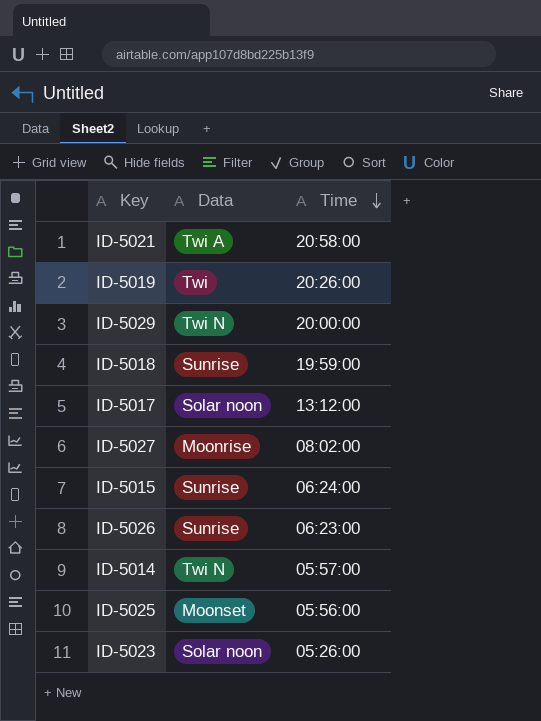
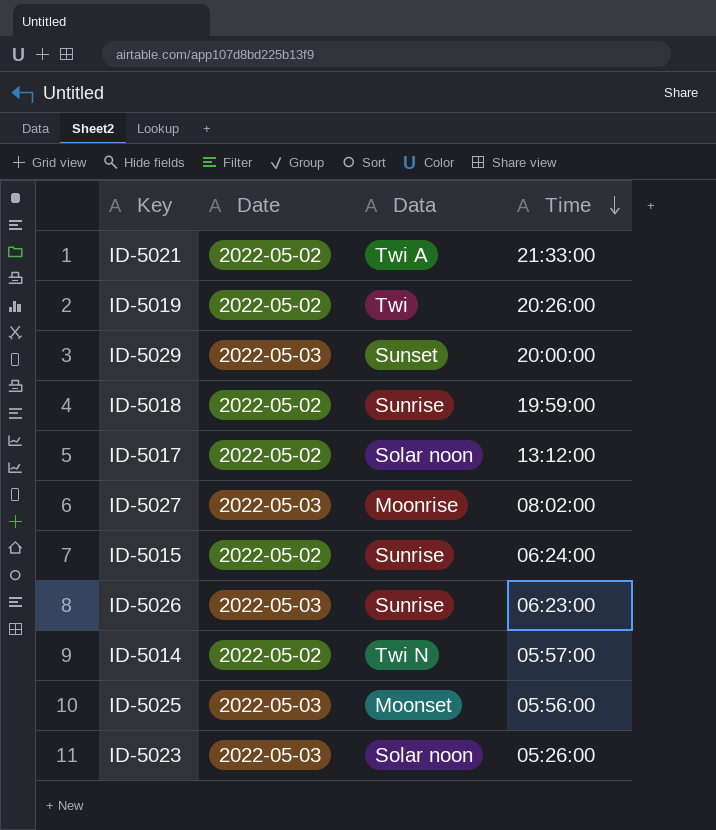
column Date | position: none -> 2
ID-5021 | Time: 20:58:00 -> 21:33:00
ID-5029 | Data: Twi N -> Sunset

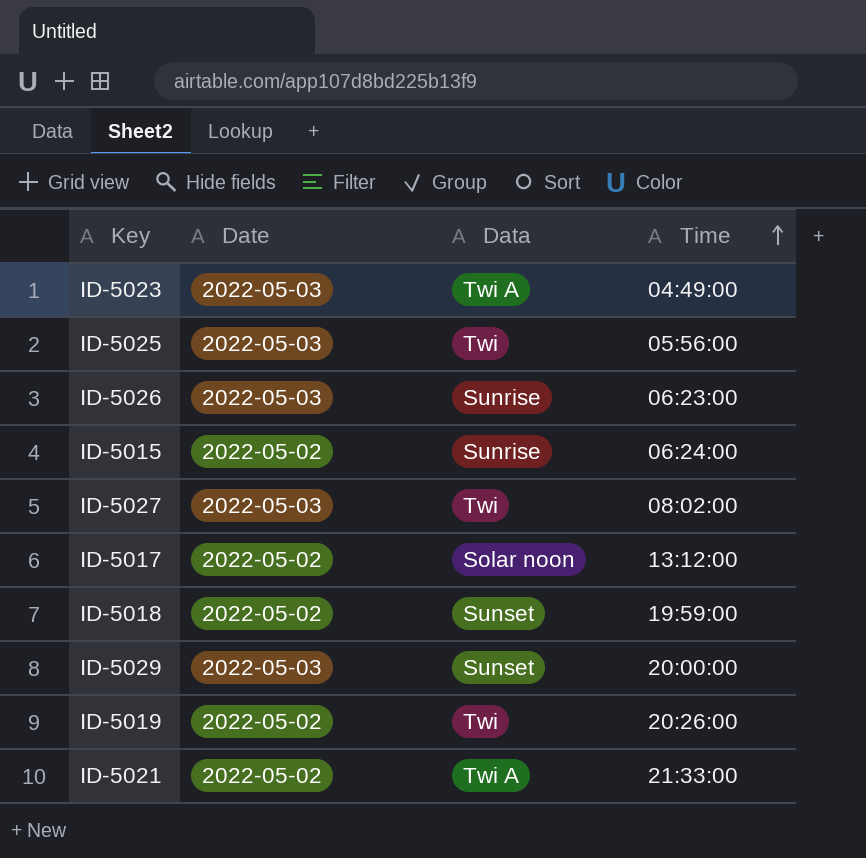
row order: Time descending -> Time ascending
row ID-5014: 2022-05-02 | Twi N | 05:57:00 -> none
ID-5023 | Data: Solar noon -> Twi A
ID-5023 | Time: 05:26:00 -> 04:49:00
ID-5025 | Data: Moonset -> Twi
ID-5027 | Data: Moonrise -> Twi
ID-5018 | Data: Sunrise -> Sunset

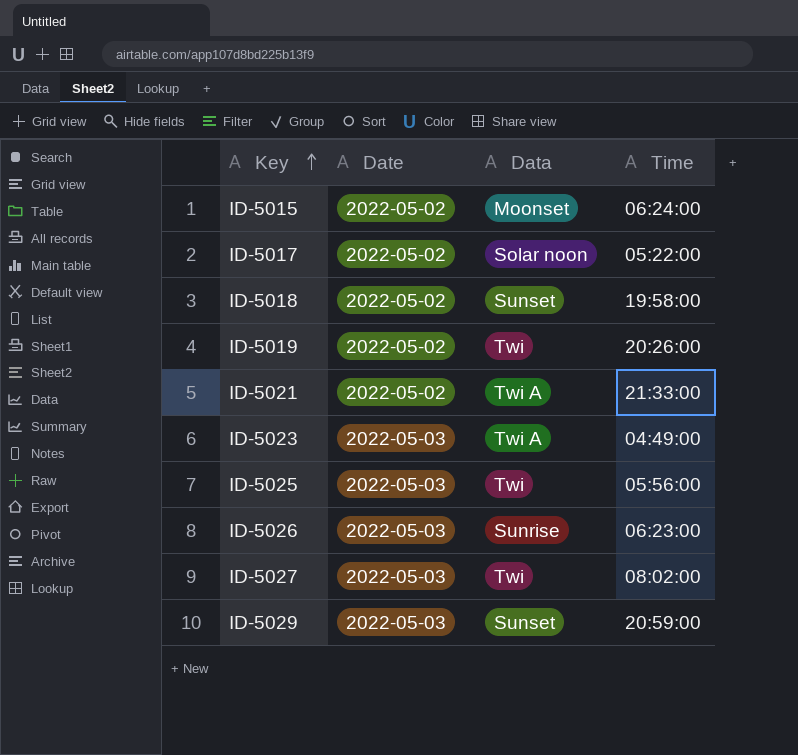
row order: Time ascending -> Key ascending
ID-5015 | Data: Sunrise -> Moonset
ID-5017 | Time: 13:12:00 -> 05:22:00
ID-5018 | Time: 19:59:00 -> 19:58:00
ID-5029 | Time: 20:00:00 -> 20:59:00

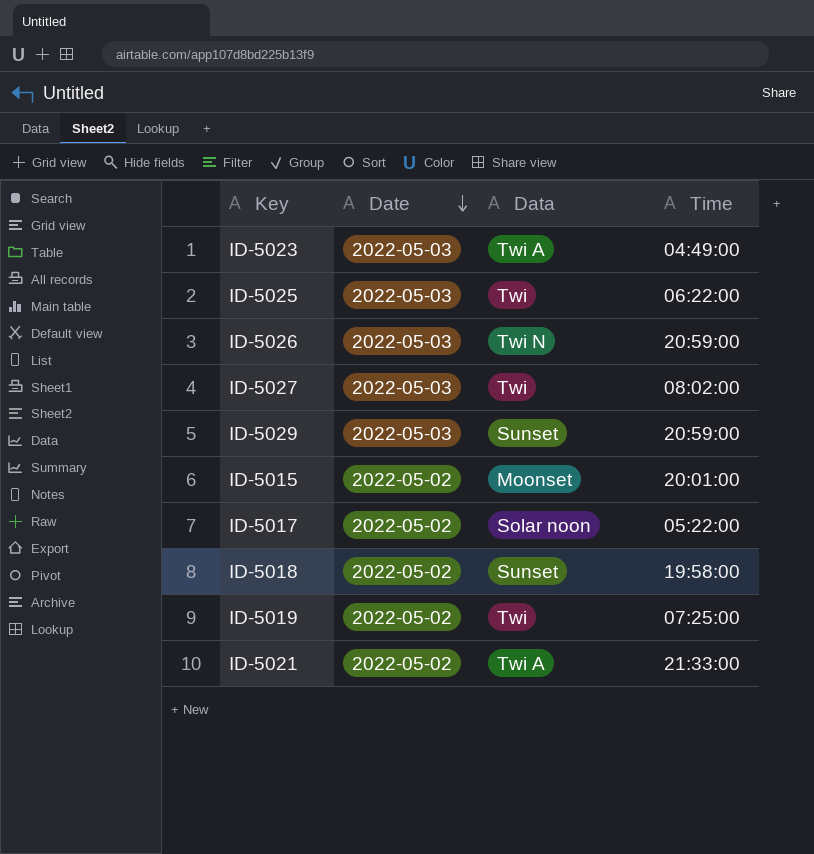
row order: Key ascending -> Date descending
ID-5025 | Time: 05:56:00 -> 06:22:00
ID-5026 | Data: Sunrise -> Twi N
ID-5026 | Time: 06:23:00 -> 20:59:00
ID-5015 | Time: 06:24:00 -> 20:01:00
ID-5019 | Time: 20:26:00 -> 07:25:00

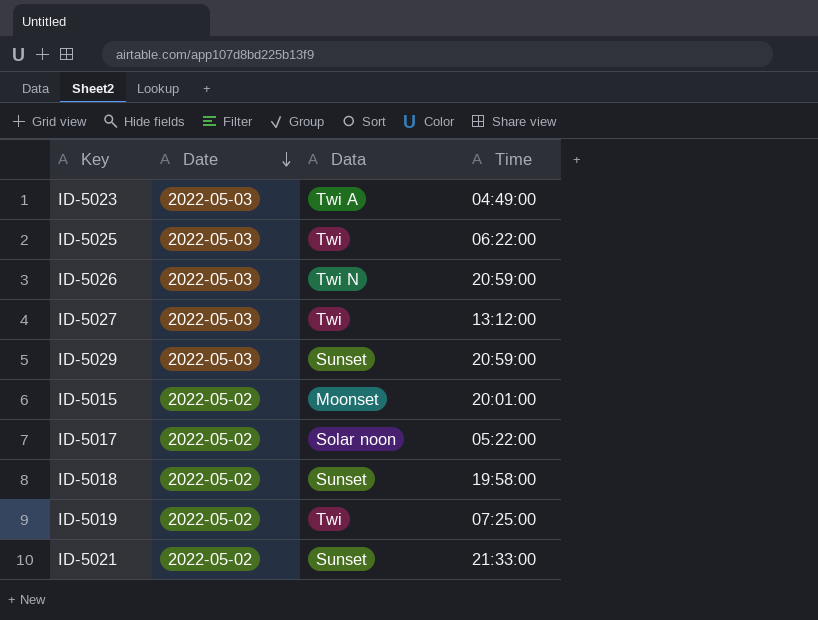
ID-5027 | Time: 08:02:00 -> 13:12:00
ID-5021 | Data: Twi A -> Sunset

